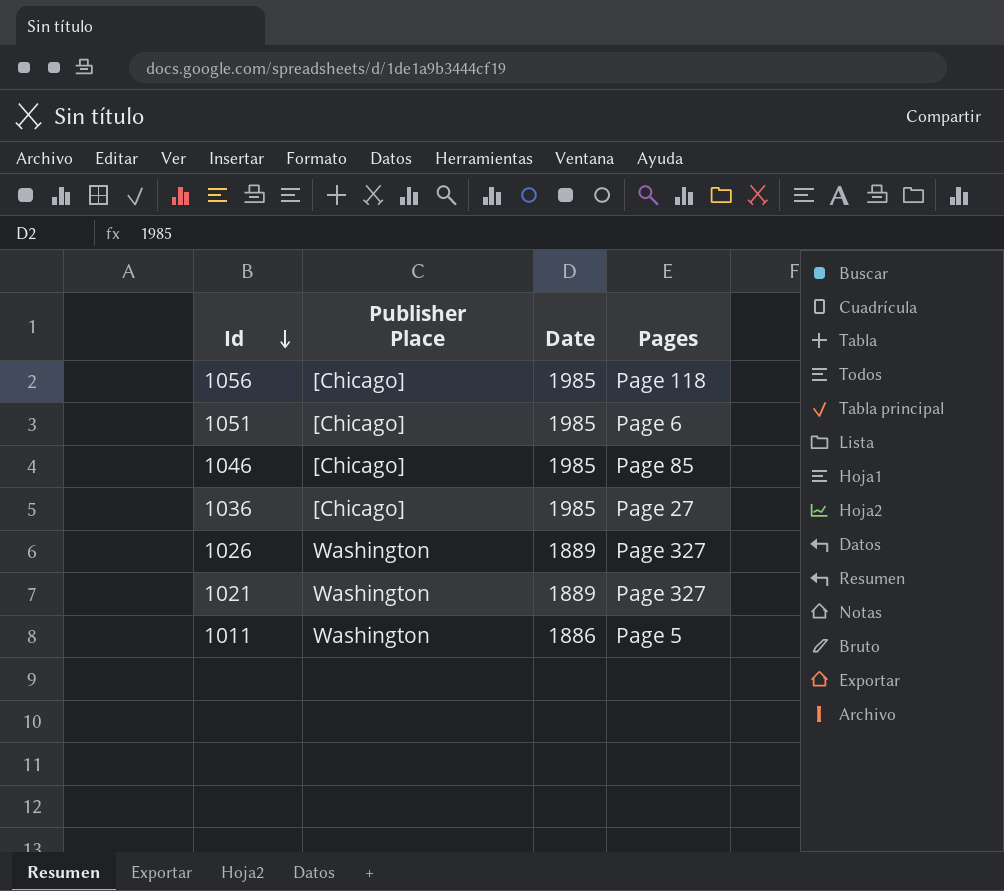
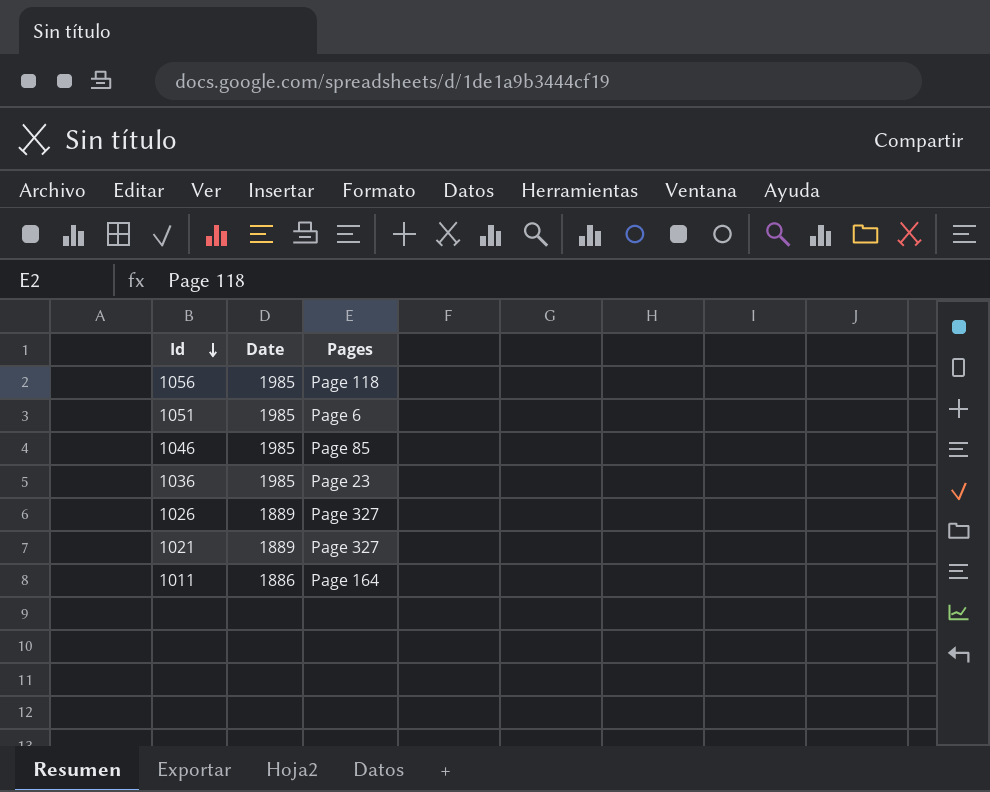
column Publisher Place | position: 2 -> none
1036 | Pages: Page 27 -> Page 23
1011 | Pages: Page 5 -> Page 164

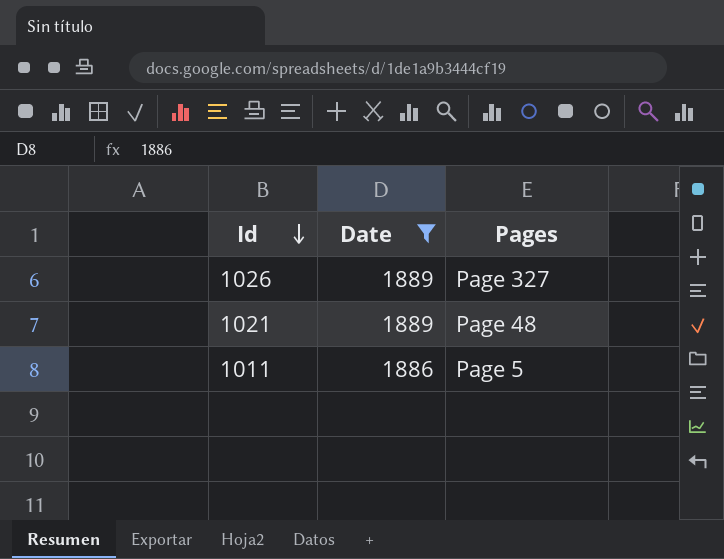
filter: none -> Date != 1985
1021 | Pages: Page 327 -> Page 48
1011 | Pages: Page 164 -> Page 5

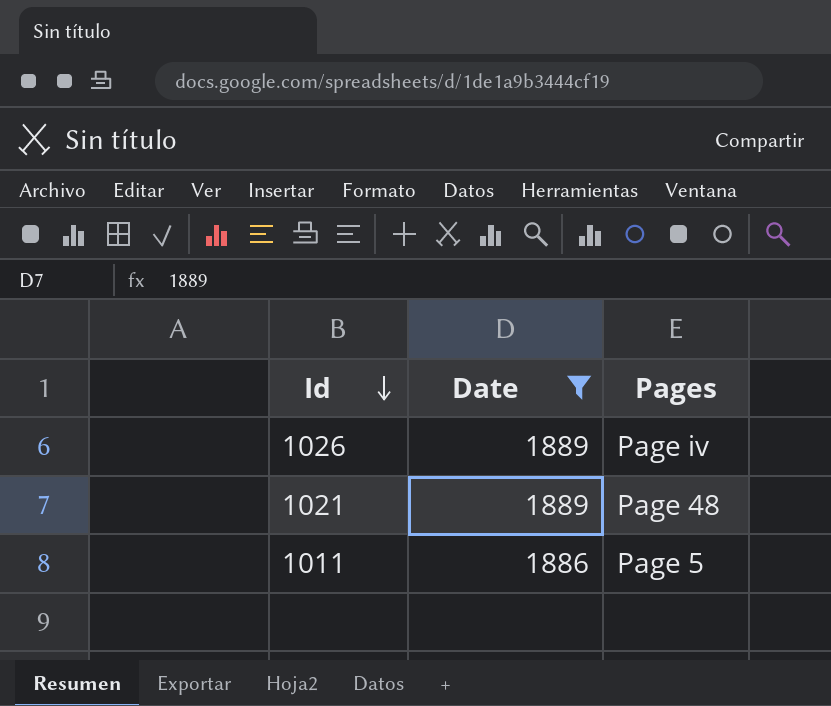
1026 | Pages: Page 327 -> Page iv

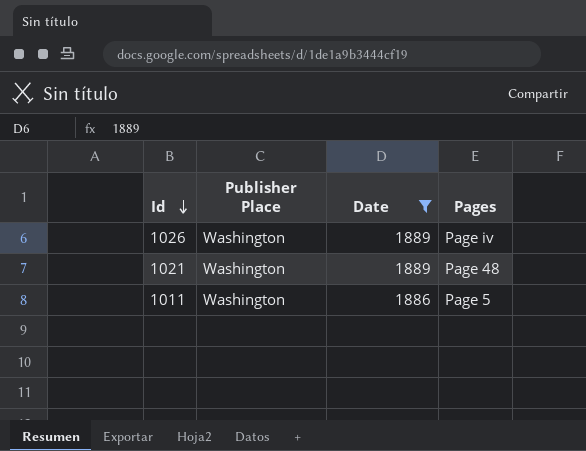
column Publisher Place | position: none -> 2

